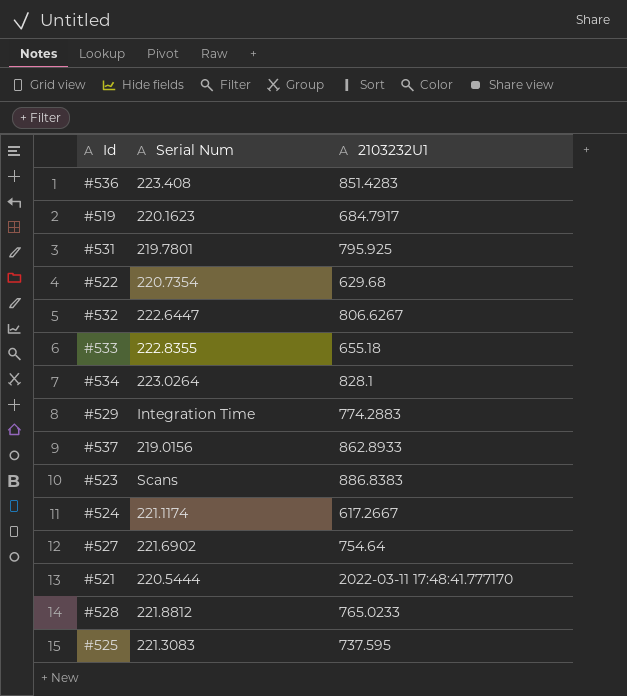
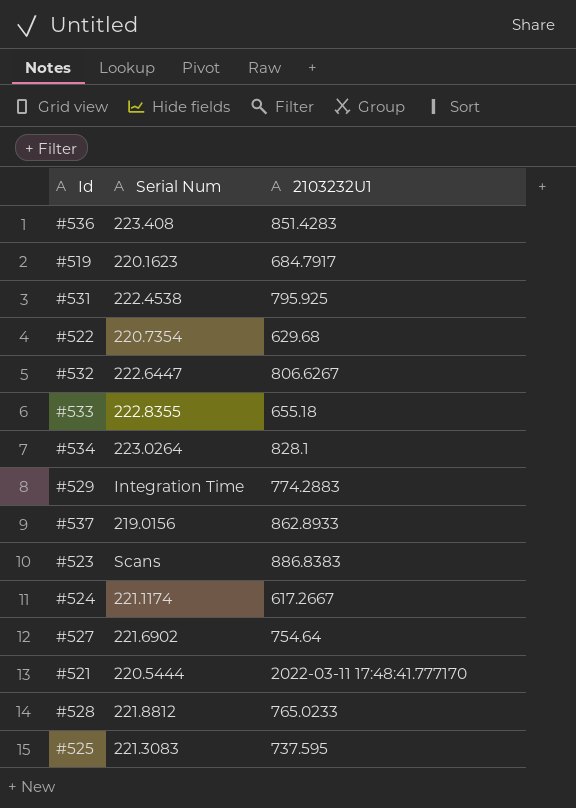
#531 | Serial Num: 219.7801 -> 222.4538

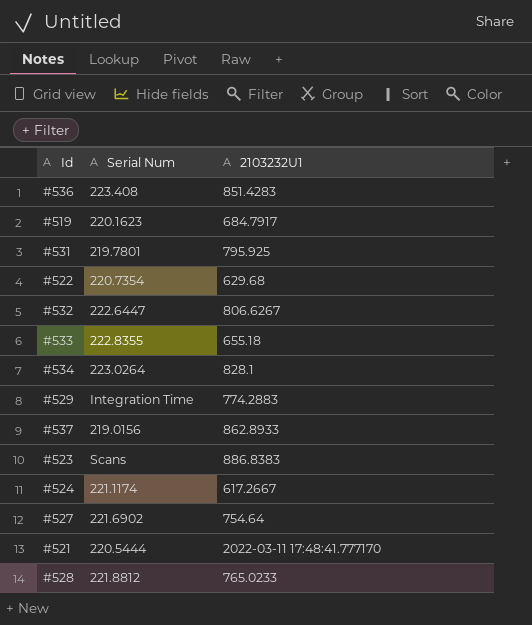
row #525: 221.3083 | 737.595 -> none
#531 | Serial Num: 222.4538 -> 219.7801

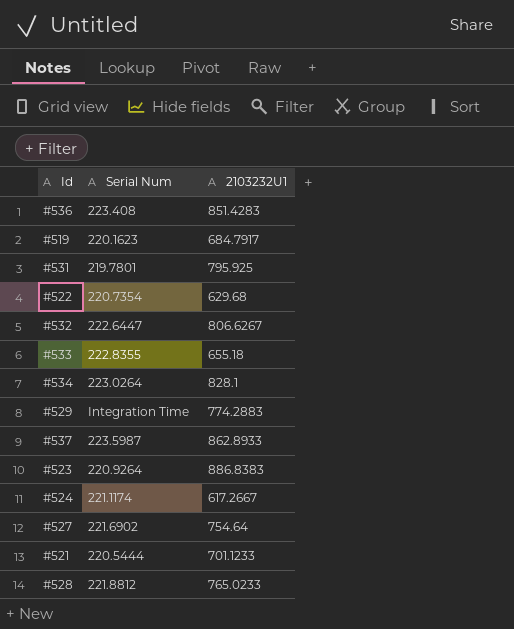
#537 | Serial Num: 219.0156 -> 223.5987
#523 | Serial Num: Scans -> 220.9264
#521 | 2103232U1: 2022-03-11 17:48:41.777170 -> 701.1233

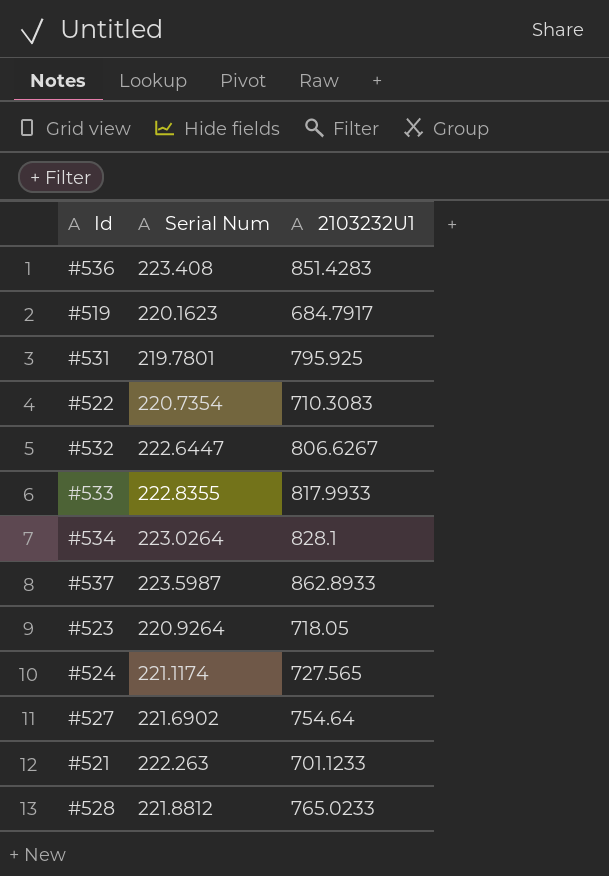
row #529: Integration Time | 774.2883 -> none
#522 | 2103232U1: 629.68 -> 710.3083
#533 | 2103232U1: 655.18 -> 817.9933
#523 | 2103232U1: 886.8383 -> 718.05
#524 | 2103232U1: 617.2667 -> 727.565
#521 | Serial Num: 220.5444 -> 222.263

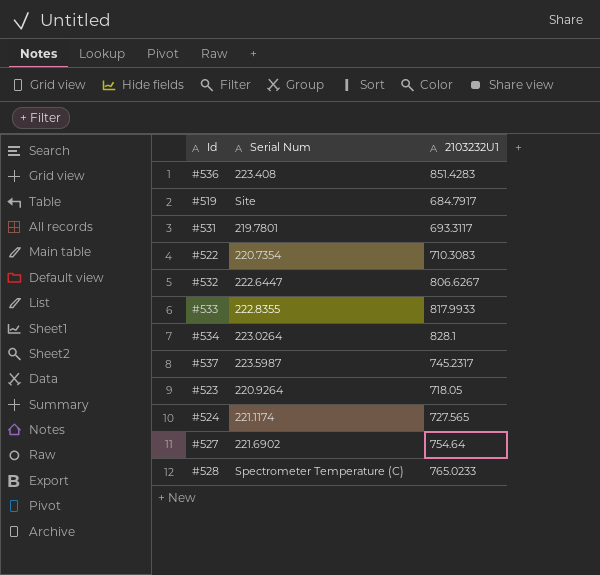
row #521: 222.263 | 701.1233 -> none
#519 | Serial Num: 220.1623 -> Site
#531 | 2103232U1: 795.925 -> 693.3117
#537 | 2103232U1: 862.8933 -> 745.2317
#528 | Serial Num: 221.8812 -> Spectrometer Temperature (C)

